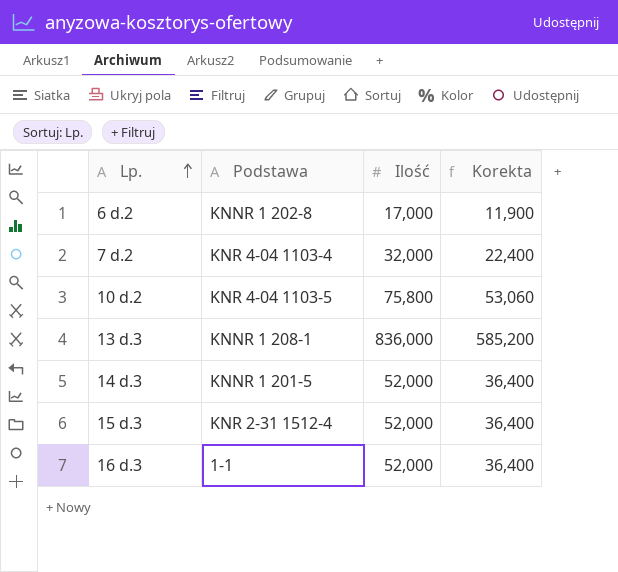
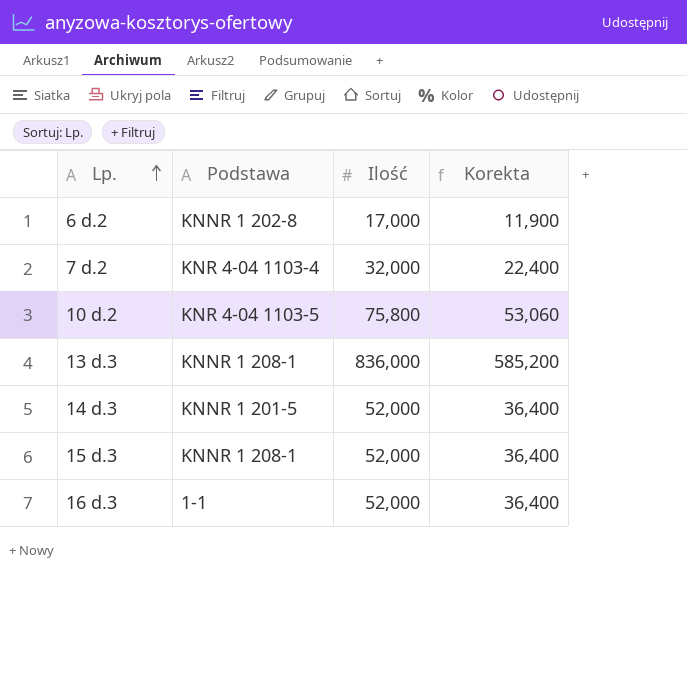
15 d.3 | Podstawa: KNR 2-31 1512-4 -> KNNR 1 208-1

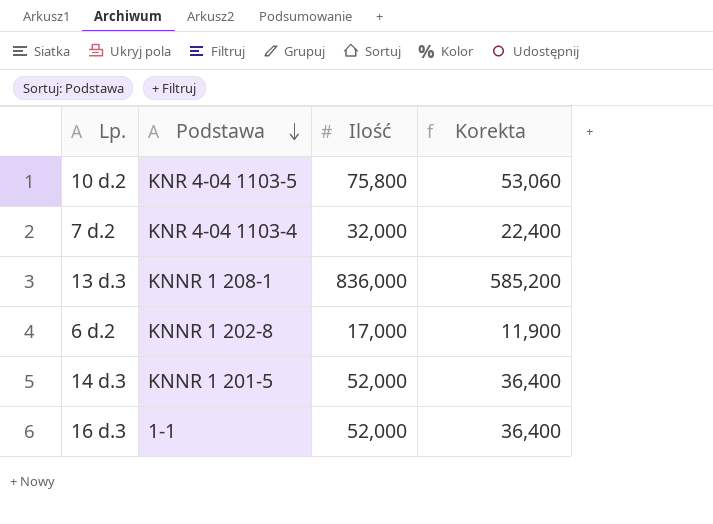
row order: Lp. ascending -> Podstawa descending
row 15 d.3: KNNR 1 208-1 | 52,000 | 36,400 -> none

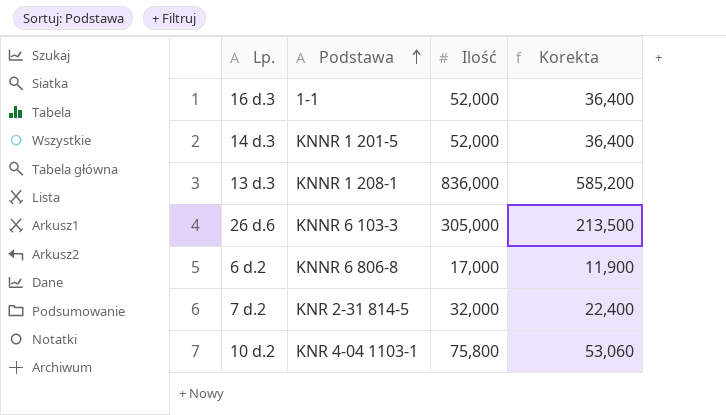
row order: Podstawa descending -> Podstawa ascending
row 26 d.6: none -> KNNR 6 103-3 | 305,000 | 213,500
6 d.2 | Podstawa: KNNR 1 202-8 -> KNNR 6 806-8
7 d.2 | Podstawa: KNR 4-04 1103-4 -> KNR 2-31 814-5
10 d.2 | Podstawa: KNR 4-04 1103-5 -> KNR 4-04 1103-1

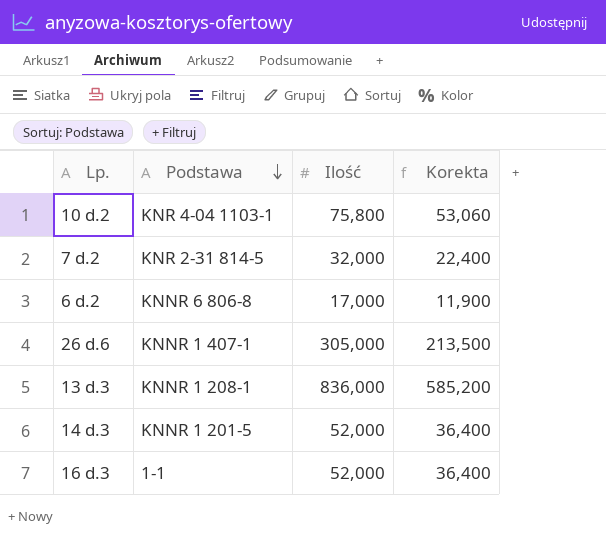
row order: Podstawa ascending -> Podstawa descending
26 d.6 | Podstawa: KNNR 6 103-3 -> KNNR 1 407-1

